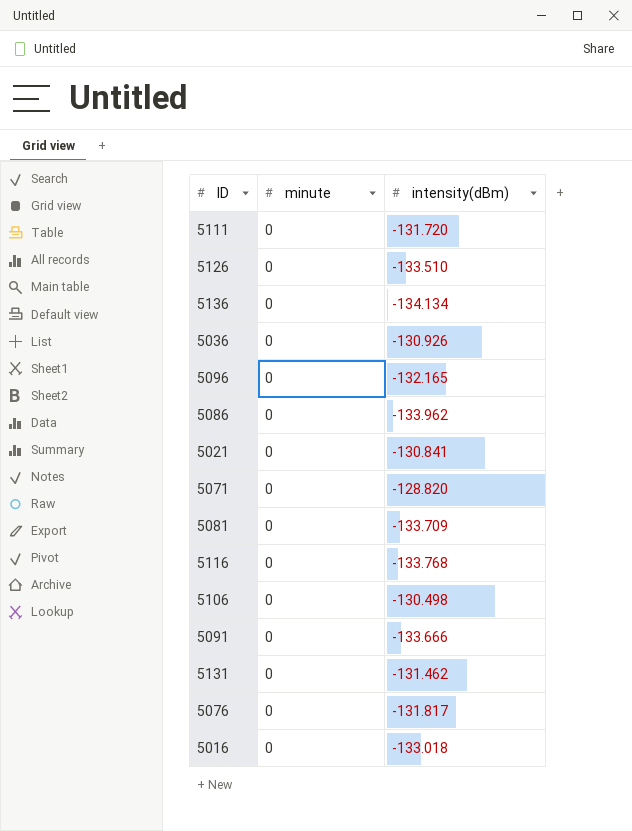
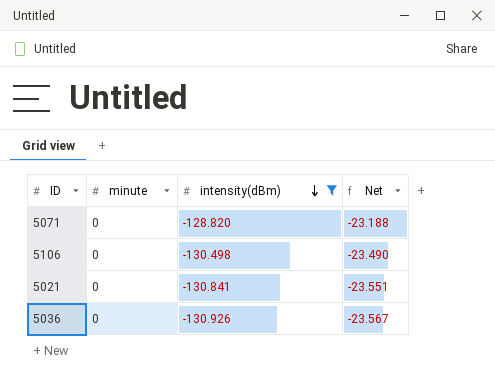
filter: none -> intensity(dBm) >= -130.926
row order: none -> intensity(dBm) descending
column Net | formula: none -> [intensity(dBm)] * 0.18

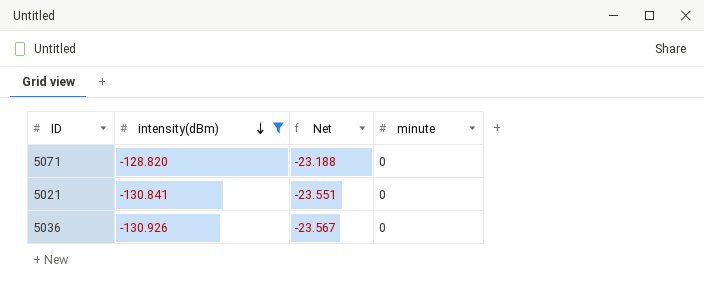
column minute | position: 2 -> 4
row 5106: 0 | -130.498 | -23.490 -> none

